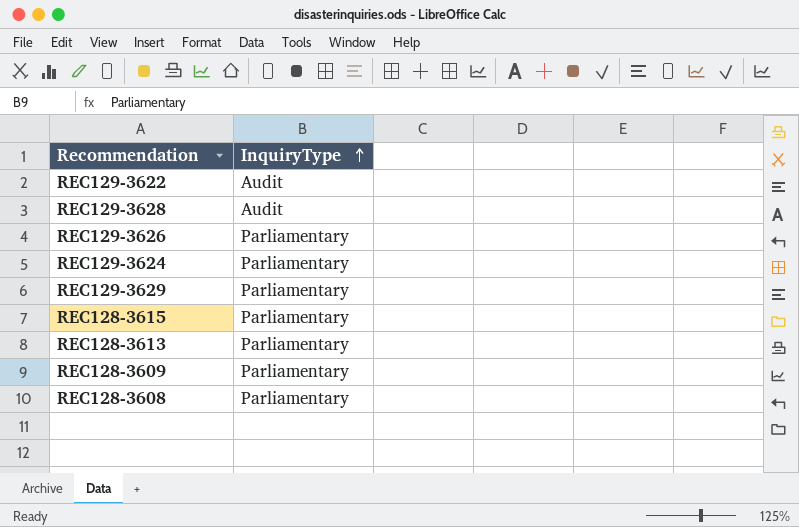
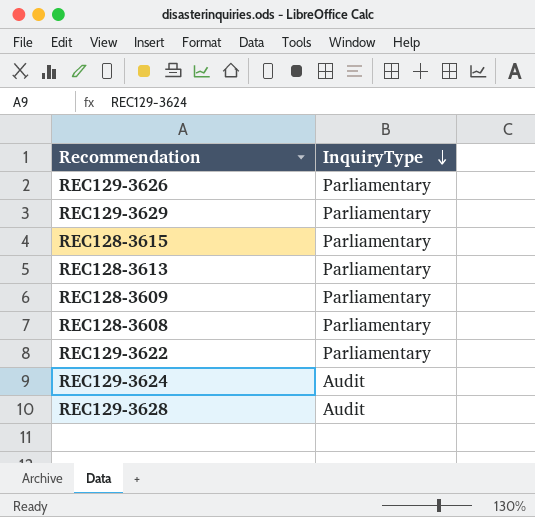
row order: InquiryType ascending -> InquiryType descending
REC129-3622 | InquiryType: Audit -> Parliamentary
REC129-3624 | InquiryType: Parliamentary -> Audit

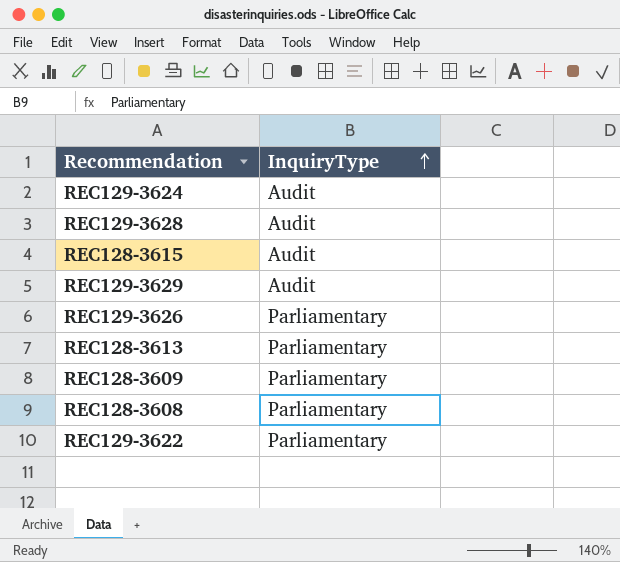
row order: InquiryType descending -> InquiryType ascending
REC128-3615 | InquiryType: Parliamentary -> Audit
REC129-3629 | InquiryType: Parliamentary -> Audit

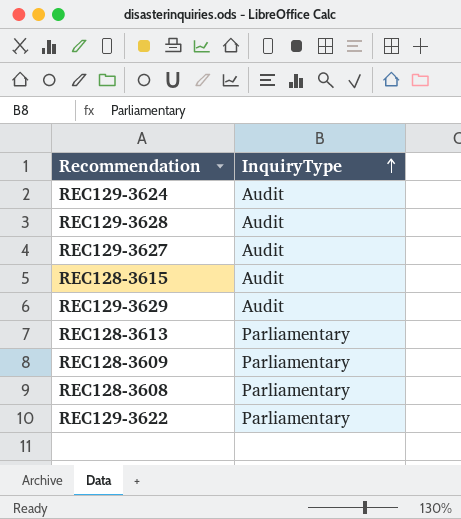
row REC129-3626: Parliamentary -> none
row REC129-3627: none -> Audit

